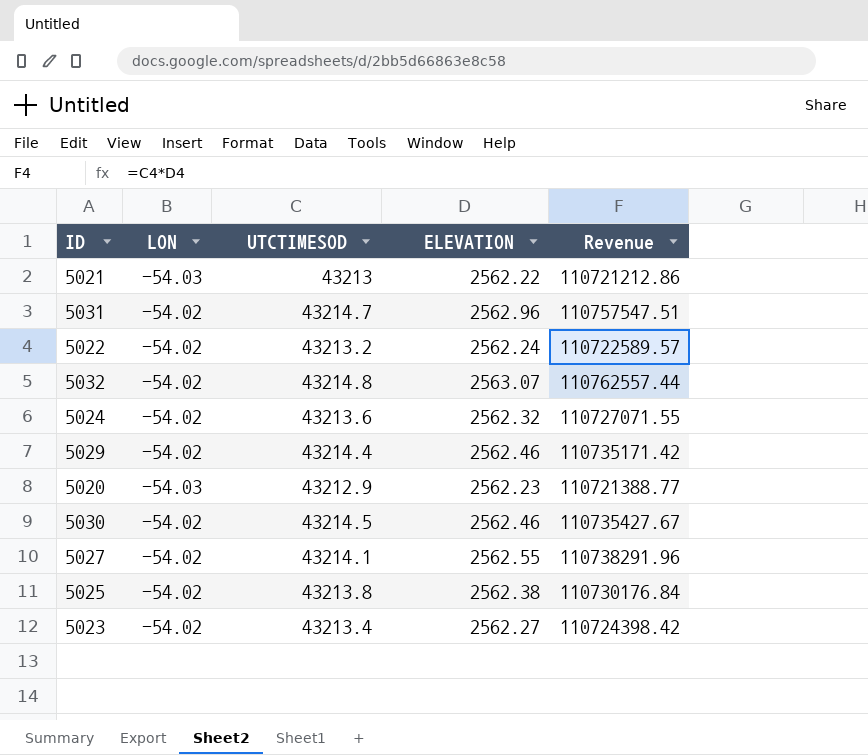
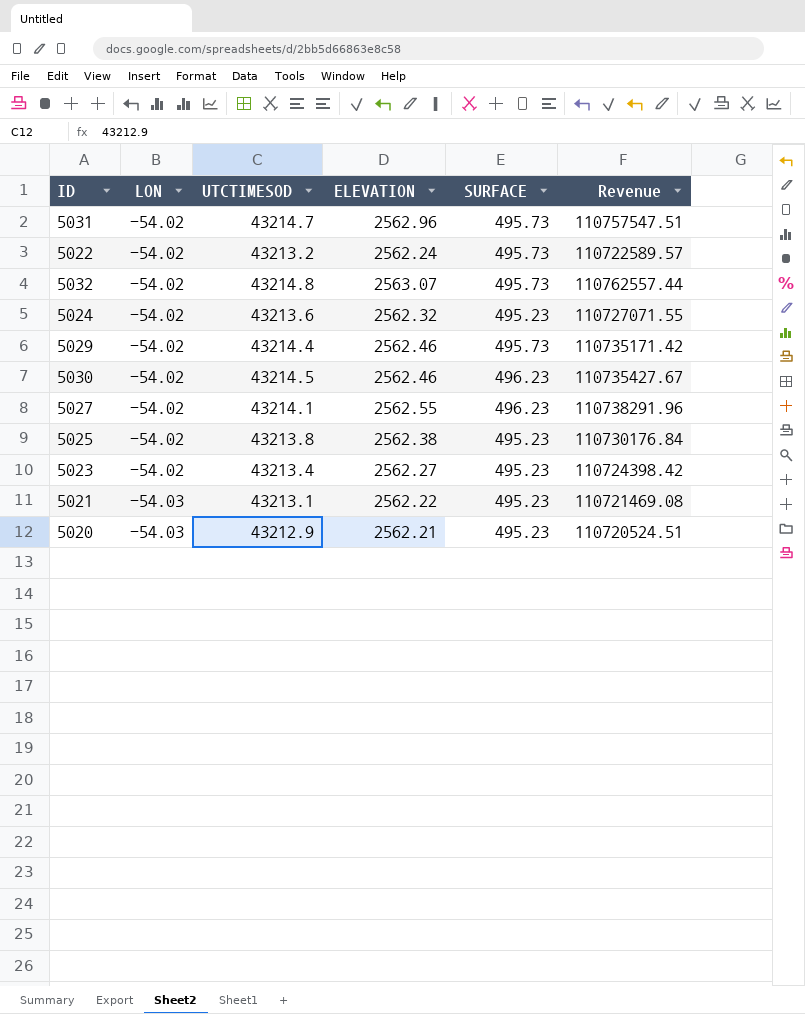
row order: none -> LON descending
column SURFACE | position: none -> 5
5021 | UTCTIMESOD: 43213 -> 43213.1
5021 | Revenue: 110721212.86 -> 110721469.08
5020 | ELEVATION: 2562.23 -> 2562.21
5020 | Revenue: 110721388.77 -> 110720524.51

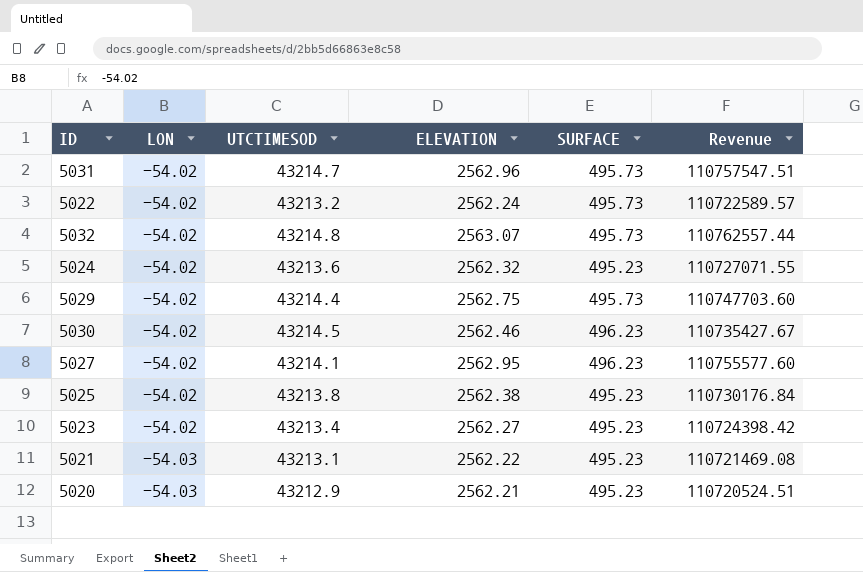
5029 | ELEVATION: 2562.46 -> 2562.75
5029 | Revenue: 110735171.42 -> 110747703.60
5027 | ELEVATION: 2562.55 -> 2562.95
5027 | Revenue: 110738291.96 -> 110755577.60

